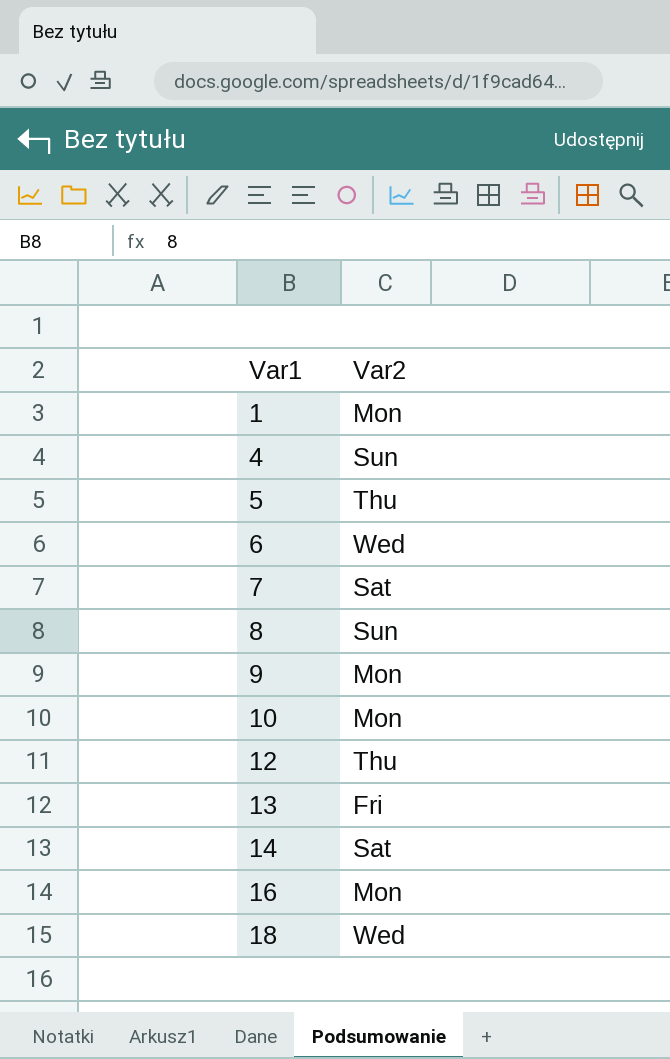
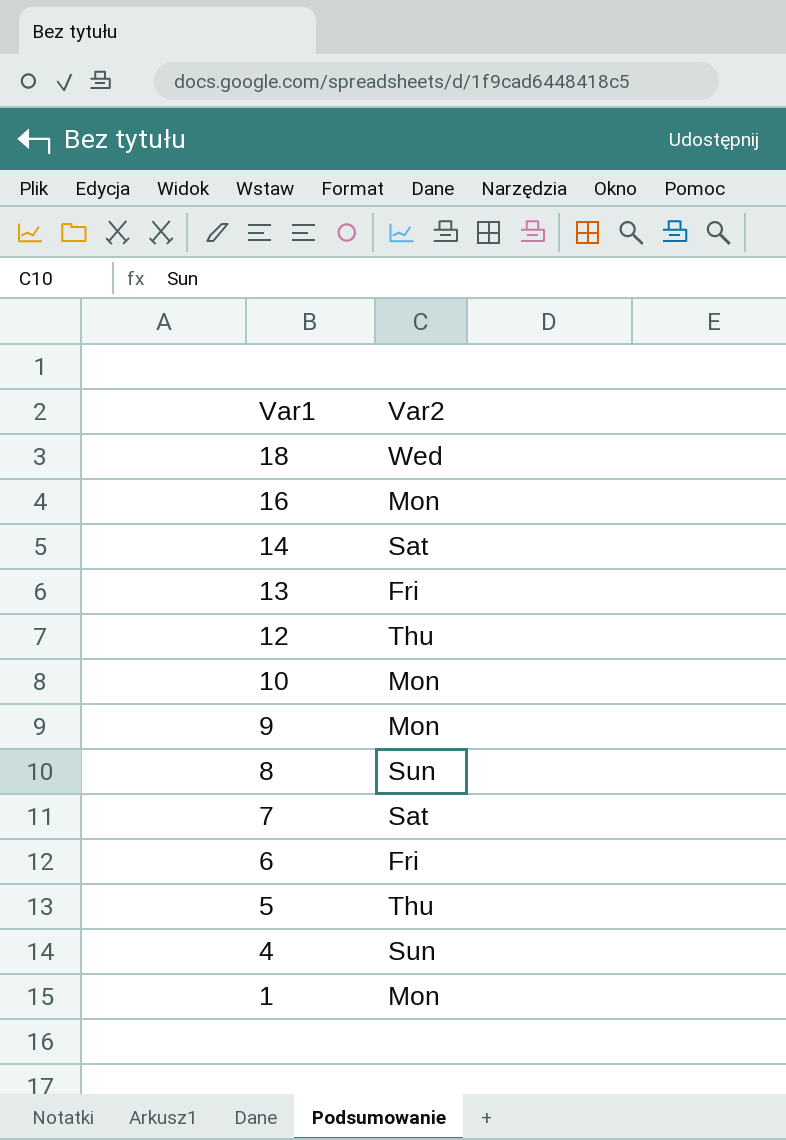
row order: Var1 ascending -> Var1 descending
6 | Var2: Wed -> Fri

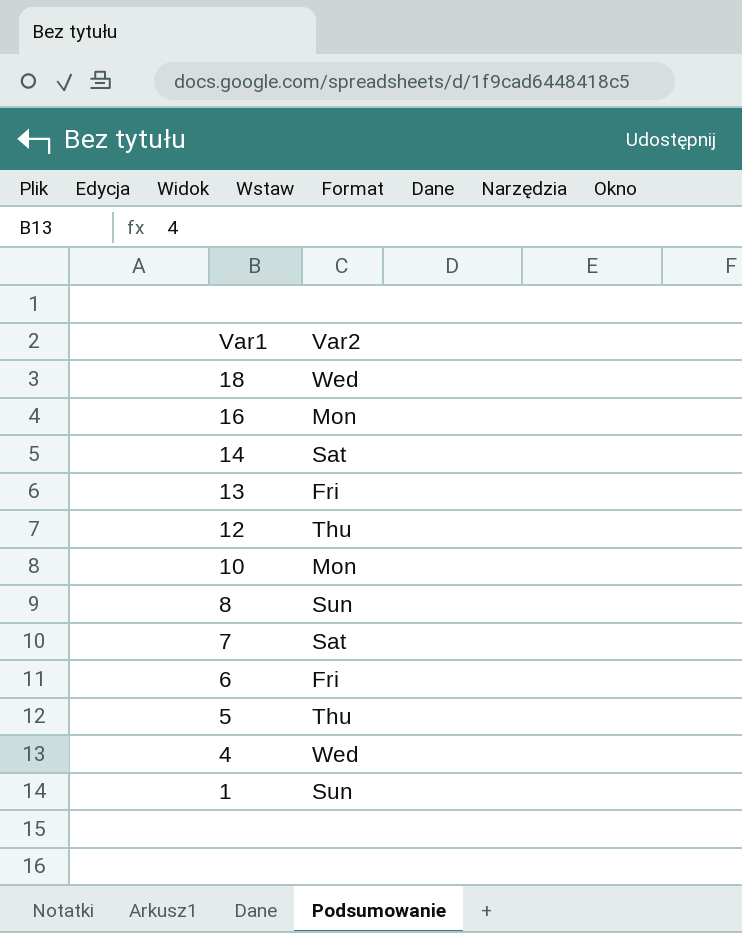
row 9: Mon -> none
4 | Var2: Sun -> Wed
1 | Var2: Mon -> Sun

